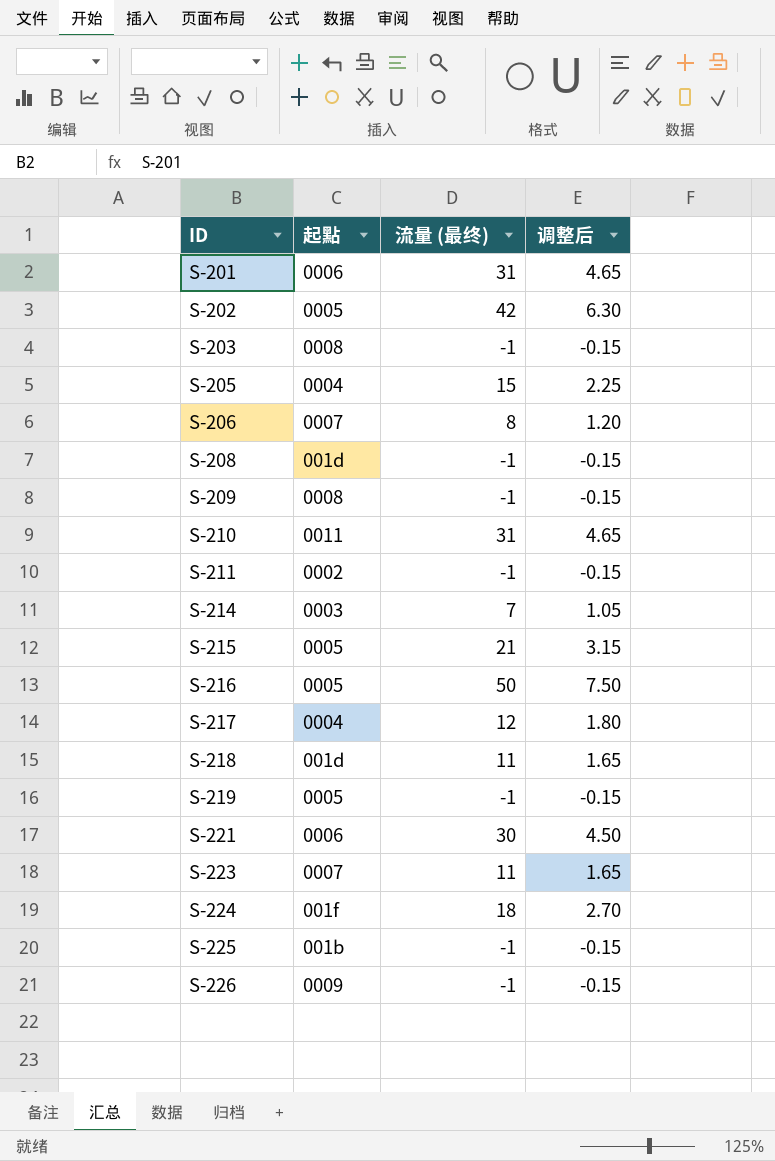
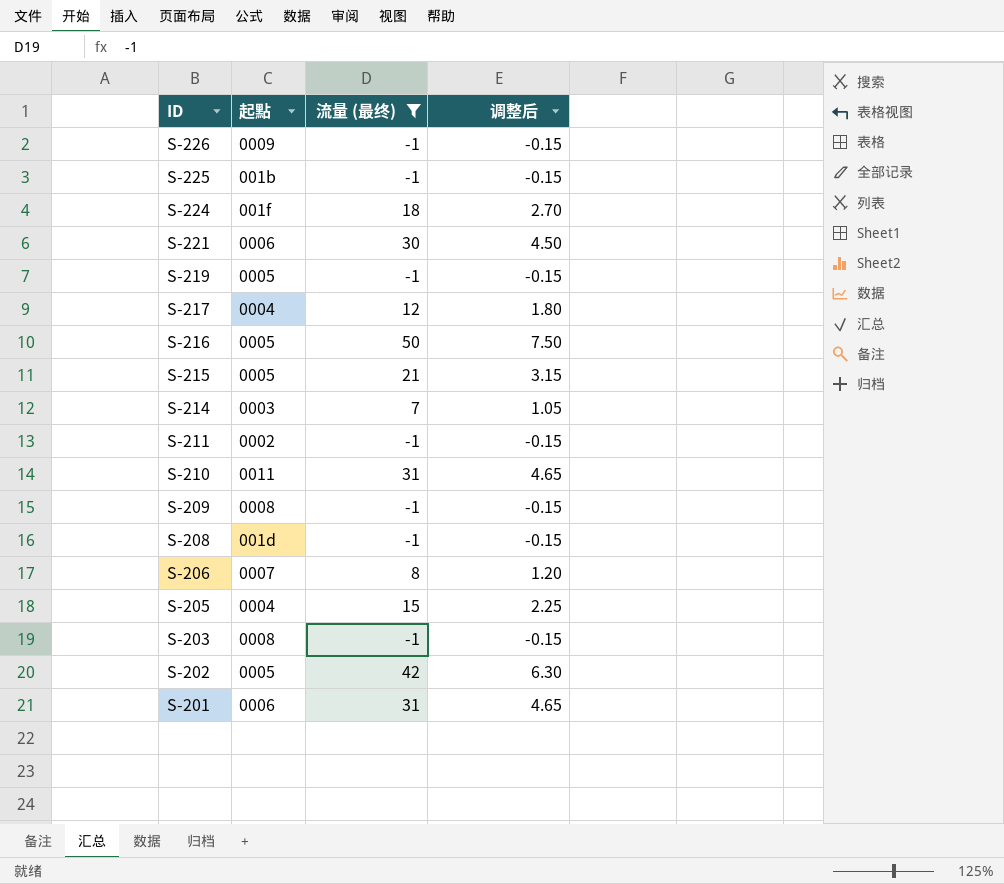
filter: none -> 流量 (最终) != 11
row order: ID ascending -> ID descending

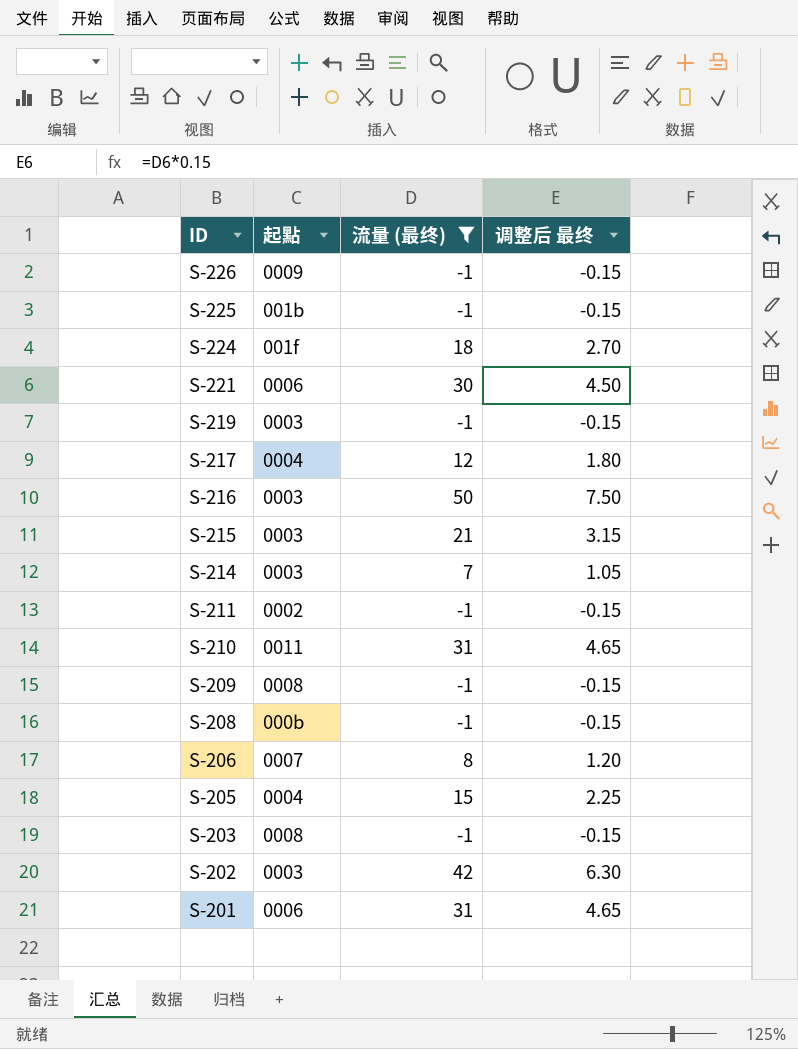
column name: 调整后 -> 调整后 最终
S-219 | 起點: 0005 -> 0003
S-216 | 起點: 0005 -> 0003
S-215 | 起點: 0005 -> 0003
S-208 | 起點: 001d -> 000b
S-202 | 起點: 0005 -> 0003

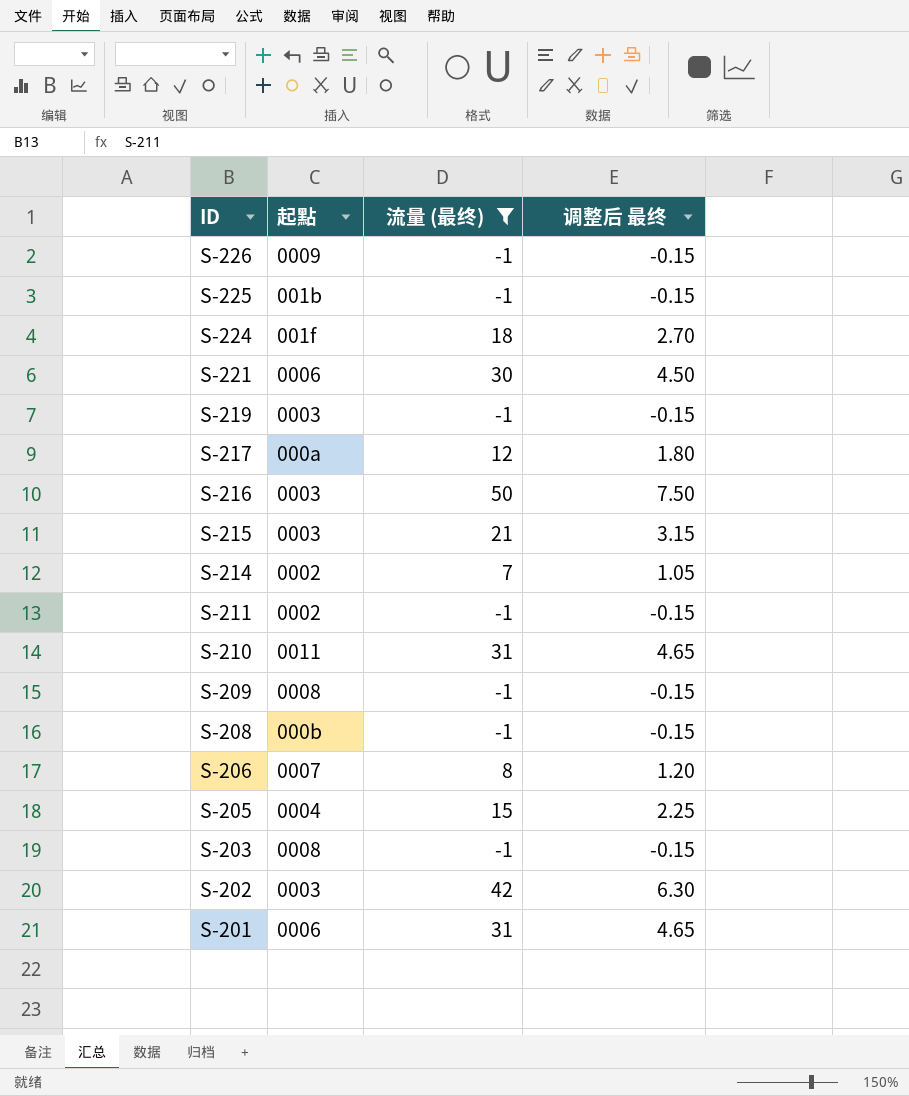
S-217 | 起點: 0004 -> 000a
S-214 | 起點: 0003 -> 0002

